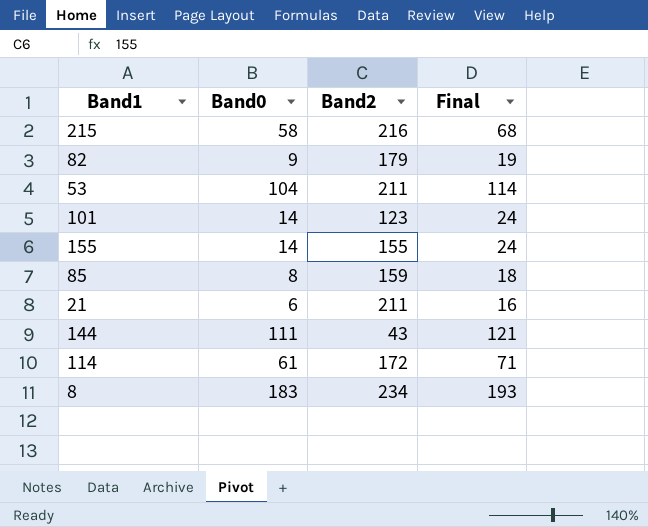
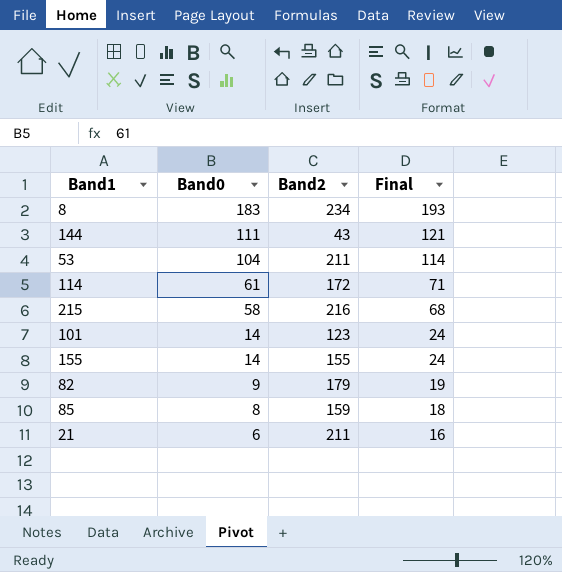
row order: none -> Band0 descending

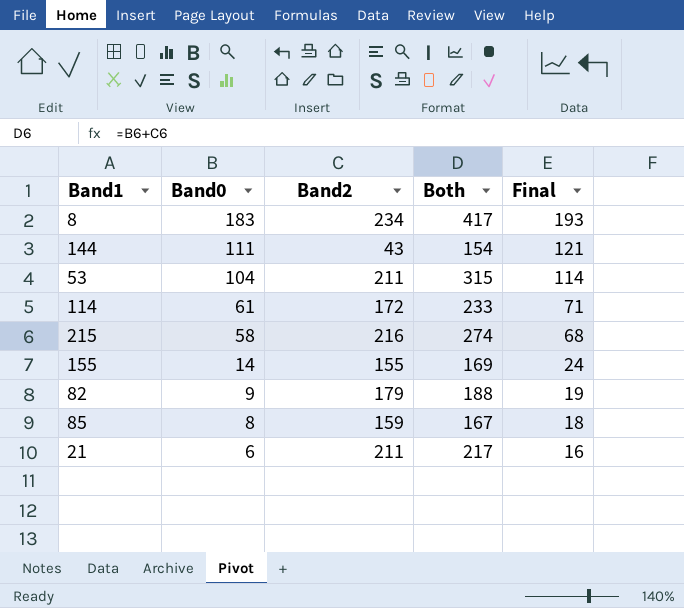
column Both | formula: none -> [Band0] + [Band2]
row 101: 14 | 123 | 24 -> none

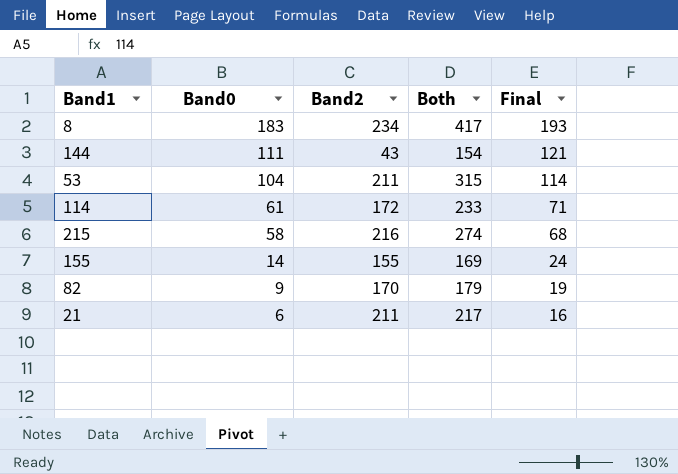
row 85: 8 | 159 | 167 | 18 -> none
82 | Band2: 179 -> 170
82 | Both: 188 -> 179

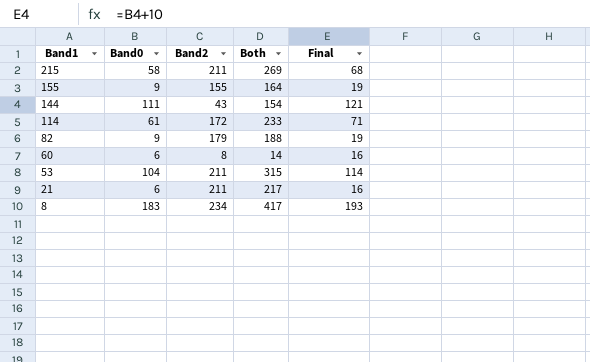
row order: Band0 descending -> Band1 descending
215 | Band2: 216 -> 211
215 | Both: 274 -> 269
155 | Band0: 14 -> 9
155 | Both: 169 -> 164
155 | Final: 24 -> 19
82 | Band2: 170 -> 179
82 | Both: 179 -> 188
row 60: none -> 6 | 8 | 14 | 16

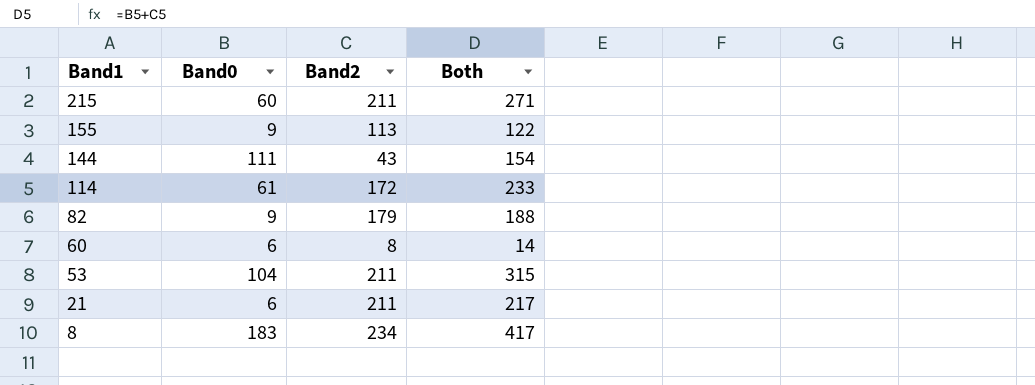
column Final | formula: [Band0] + 10 -> none
215 | Band0: 58 -> 60
215 | Both: 269 -> 271
155 | Band2: 155 -> 113
155 | Both: 164 -> 122

